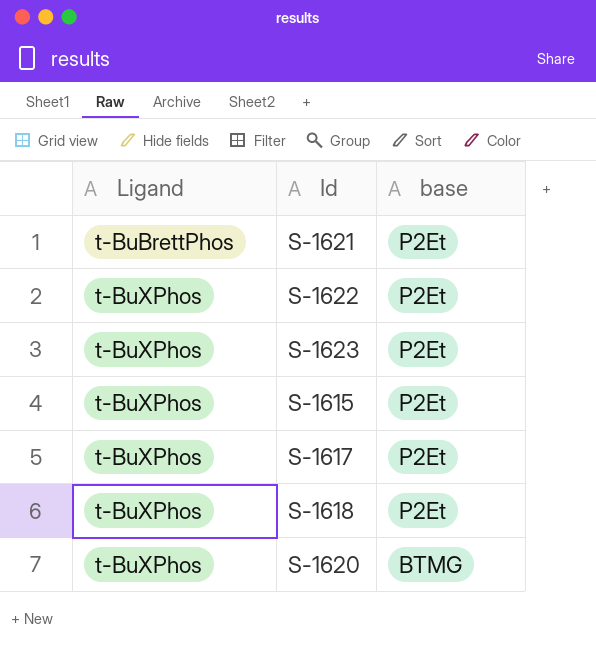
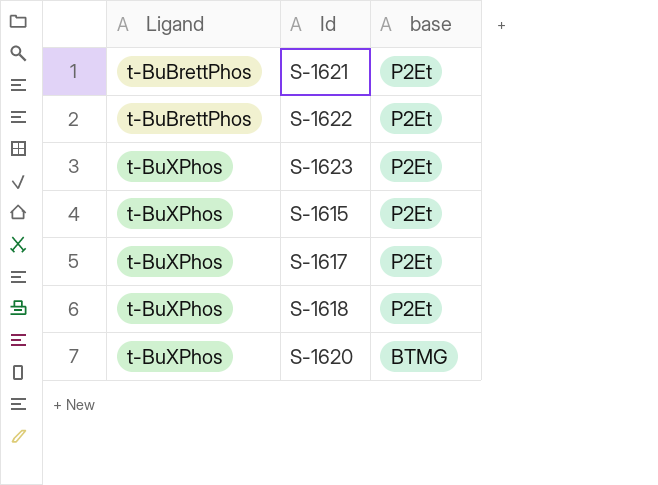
S-1622 | Ligand: t-BuXPhos -> t-BuBrettPhos

